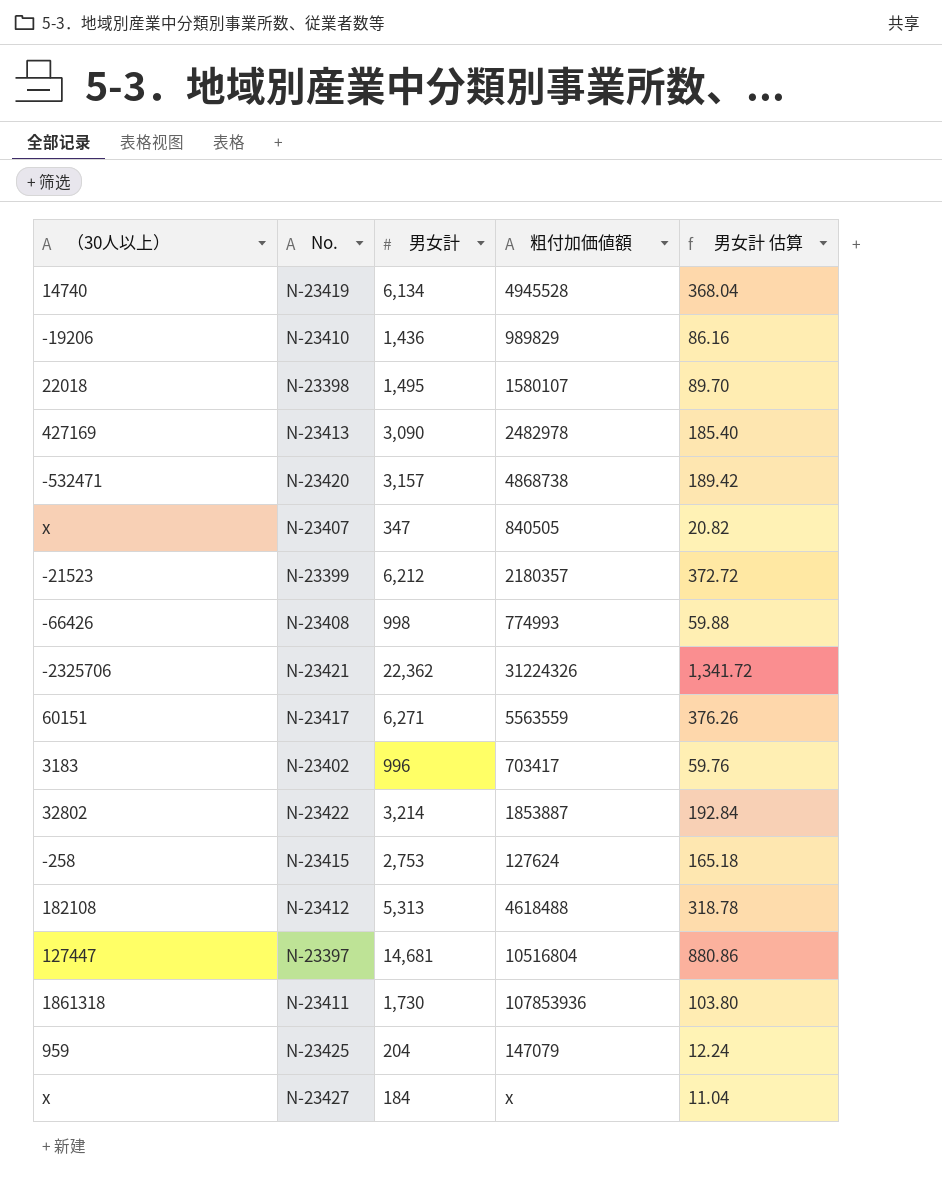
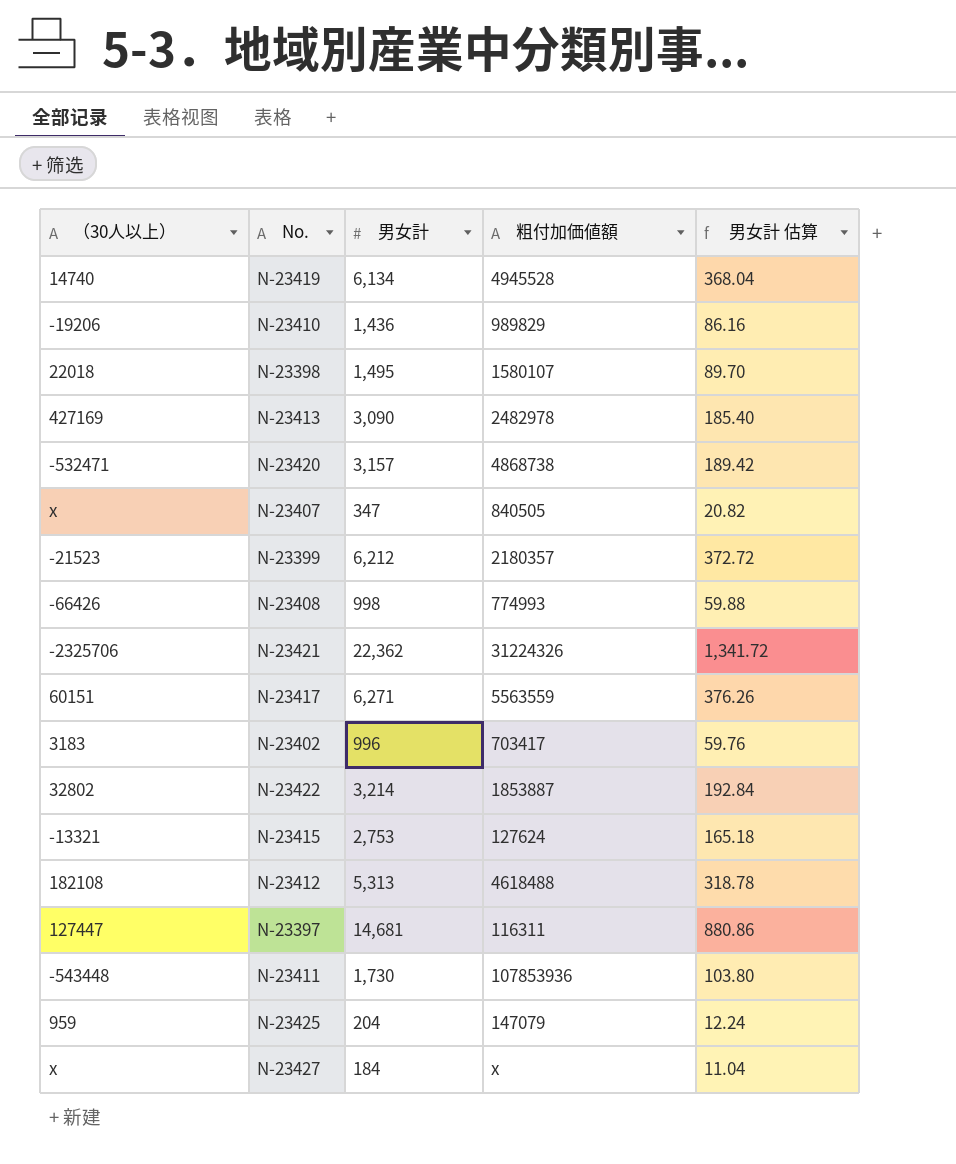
N-23415 | （30人以上）: -258 -> -13321
N-23397 | 粗付加価値額: 10516804 -> 116311
N-23411 | （30人以上）: 1861318 -> -543448

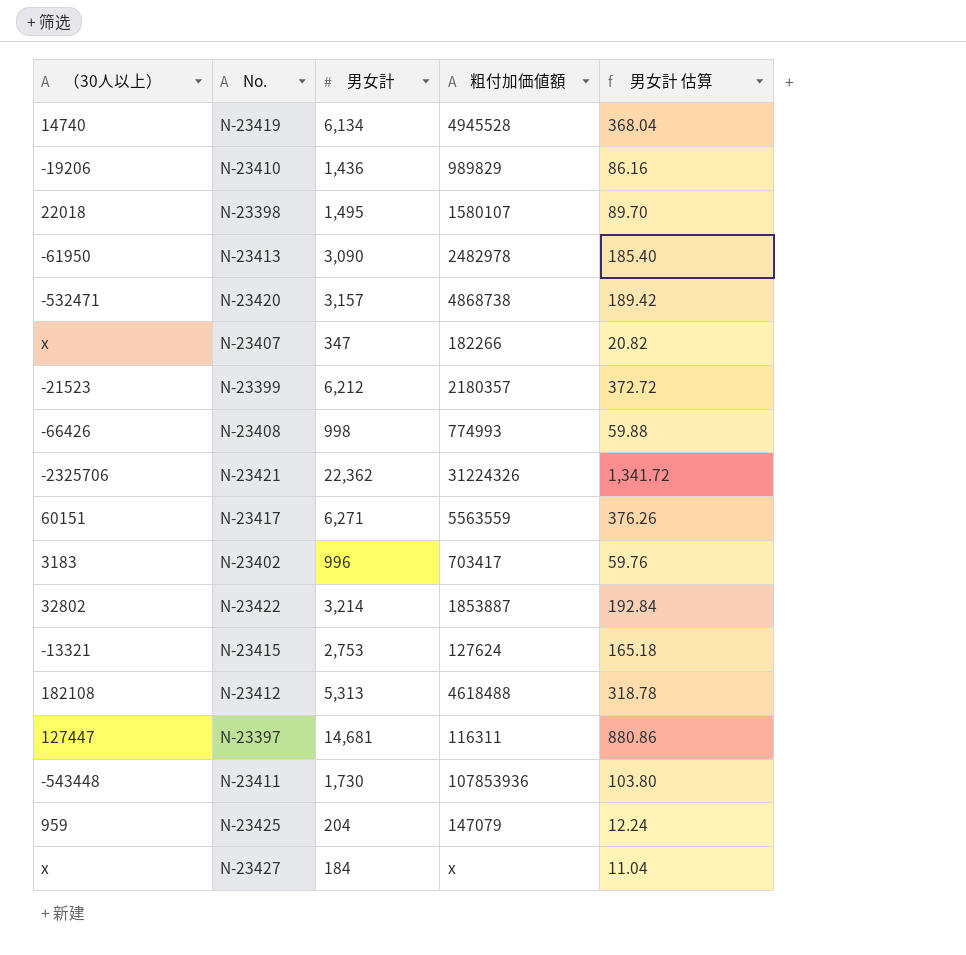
N-23413 | （30人以上）: 427169 -> -61950
N-23407 | 粗付加価値額: 840505 -> 182266

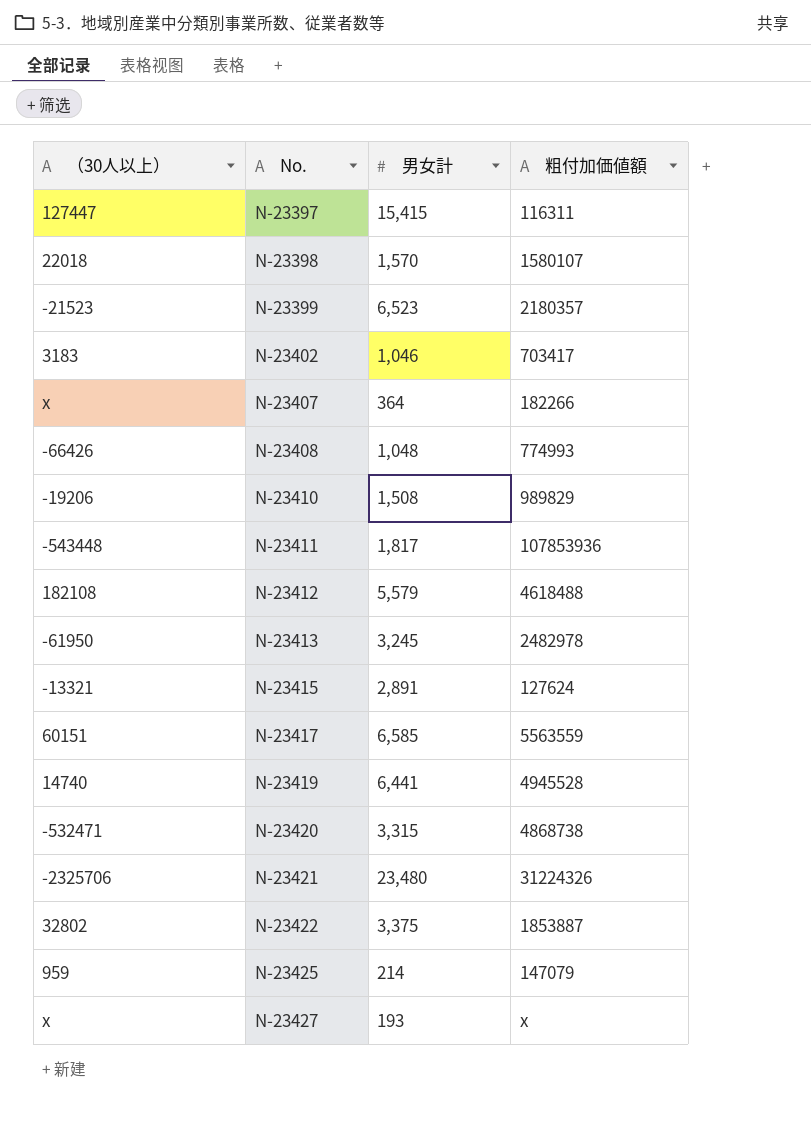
row order: none -> No. ascending
column 男女計 估算 | formula: [男女計] * 0.06 -> none
N-23397 | 男女計: 14,681 -> 15,415
N-23398 | 男女計: 1,495 -> 1,570
N-23399 | 男女計: 6,212 -> 6,523
N-23402 | 男女計: 996 -> 1,046
N-23407 | 男女計: 347 -> 364
N-23408 | 男女計: 998 -> 1,048
N-23410 | 男女計: 1,436 -> 1,508
N-23411 | 男女計: 1,730 -> 1,817
N-23412 | 男女計: 5,313 -> 5,579
N-23413 | 男女計: 3,090 -> 3,245
N-23415 | 男女計: 2,753 -> 2,891
N-23417 | 男女計: 6,271 -> 6,585
N-23419 | 男女計: 6,134 -> 6,441
N-23420 | 男女計: 3,157 -> 3,315
N-23421 | 男女計: 22,362 -> 23,480
N-23422 | 男女計: 3,214 -> 3,375
N-23425 | 男女計: 204 -> 214
N-23427 | 男女計: 184 -> 193

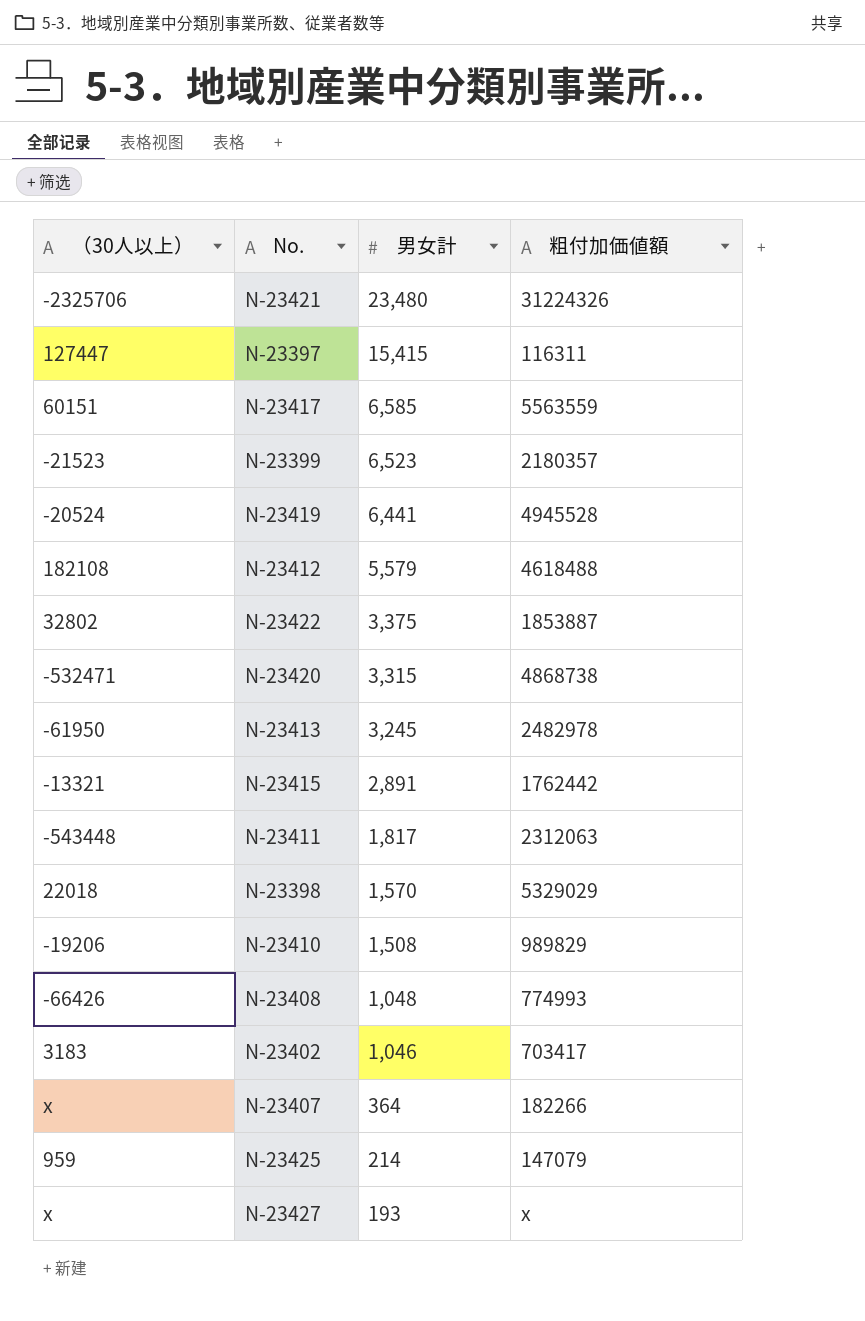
row order: No. ascending -> 男女計 descending
N-23419 | （30人以上）: 14740 -> -20524
N-23415 | 粗付加価値額: 127624 -> 1762442
N-23411 | 粗付加価値額: 107853936 -> 2312063
N-23398 | 粗付加価値額: 1580107 -> 5329029

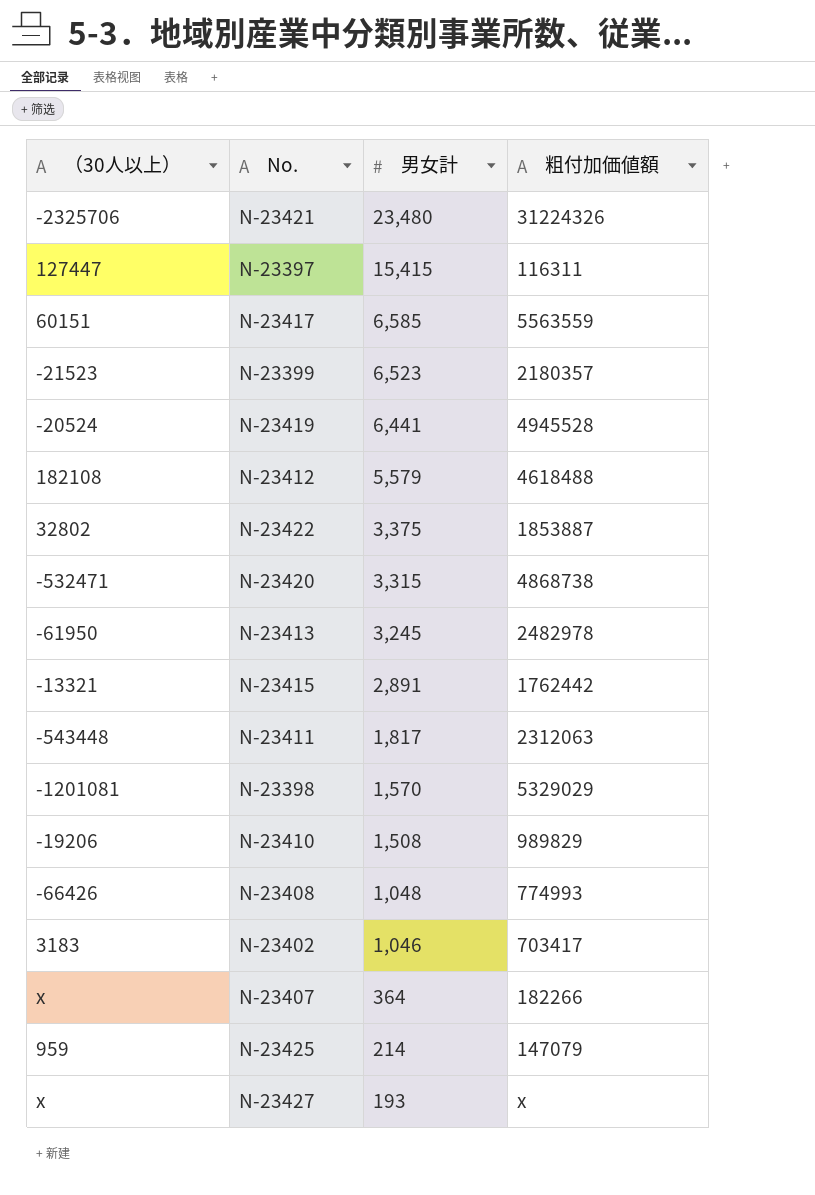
N-23398 | （30人以上）: 22018 -> -1201081

